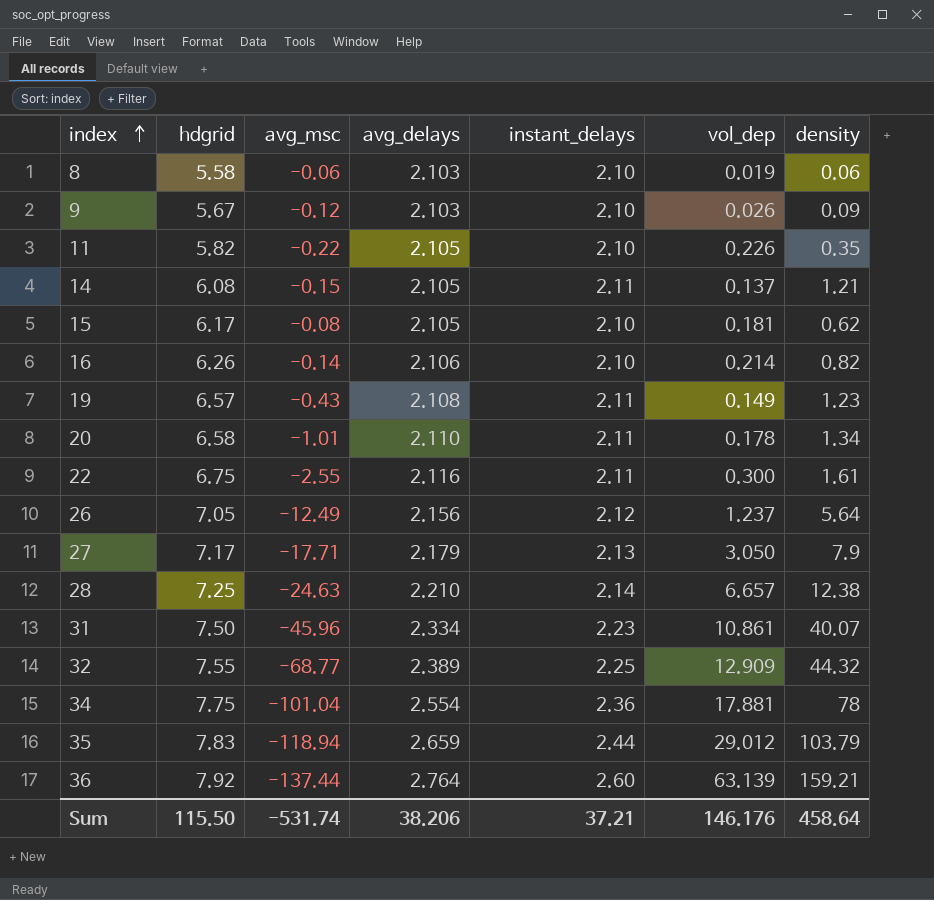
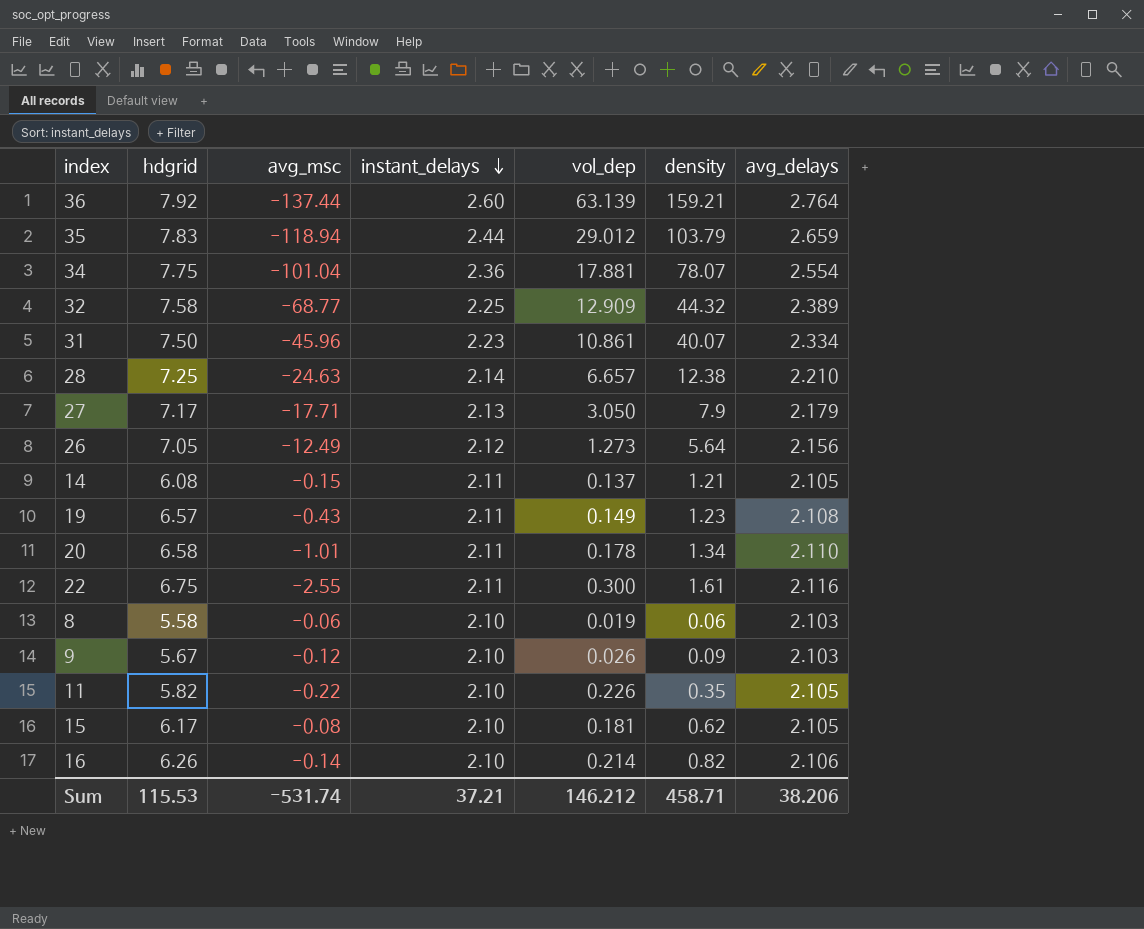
row order: index ascending -> instant_delays descending
column avg_delays | position: 4 -> 7
34 | density: 78 -> 78.07
32 | hdgrid: 7.55 -> 7.58
26 | vol_dep: 1.237 -> 1.273
Sum | hdgrid: 115.50 -> 115.53
Sum | vol_dep: 146.176 -> 146.212
Sum | density: 458.64 -> 458.71

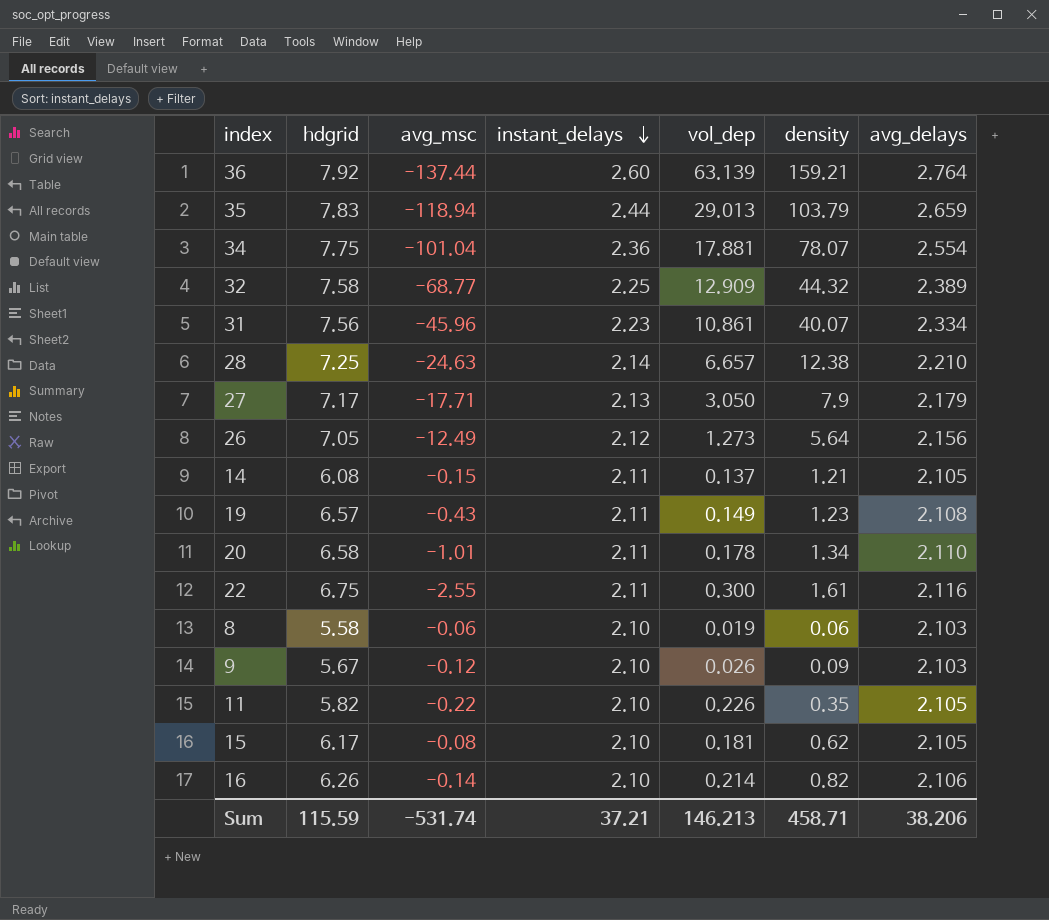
35 | vol_dep: 29.012 -> 29.013
31 | hdgrid: 7.50 -> 7.56
Sum | hdgrid: 115.53 -> 115.59
Sum | vol_dep: 146.212 -> 146.213

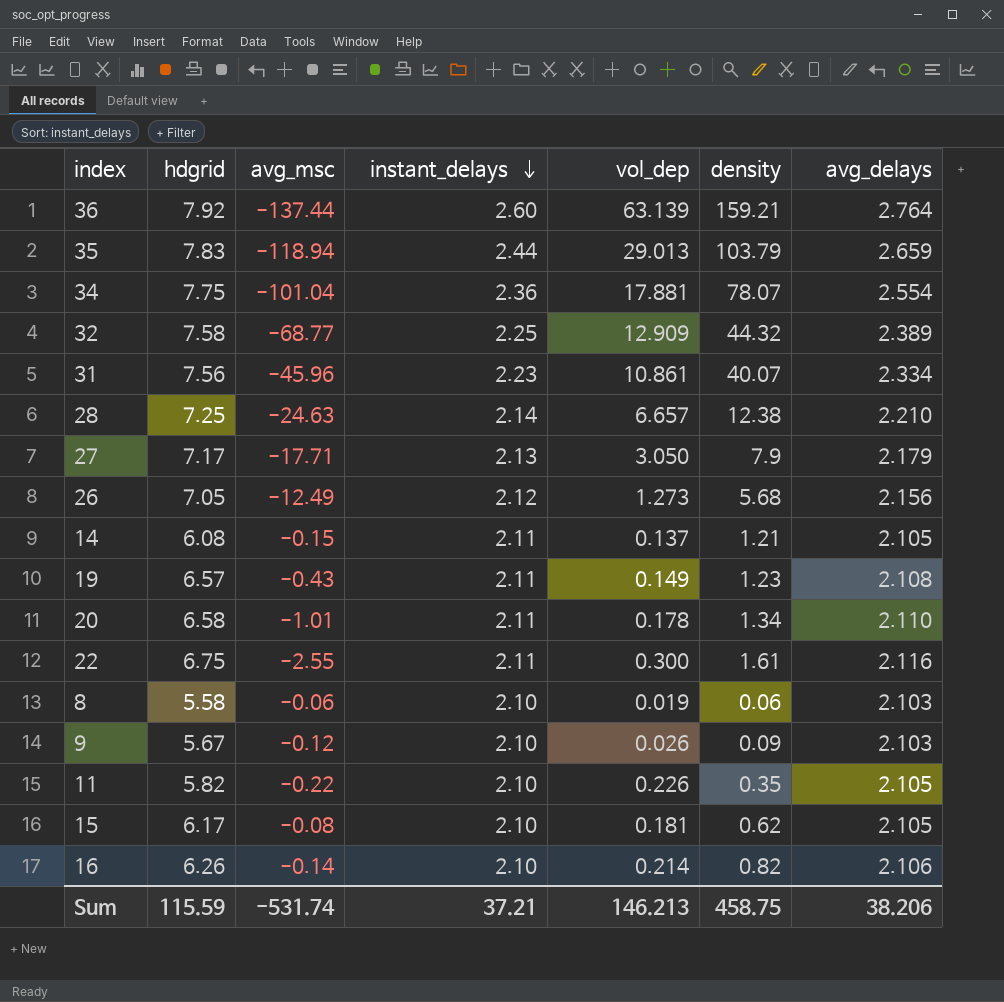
26 | density: 5.64 -> 5.68
Sum | density: 458.71 -> 458.75

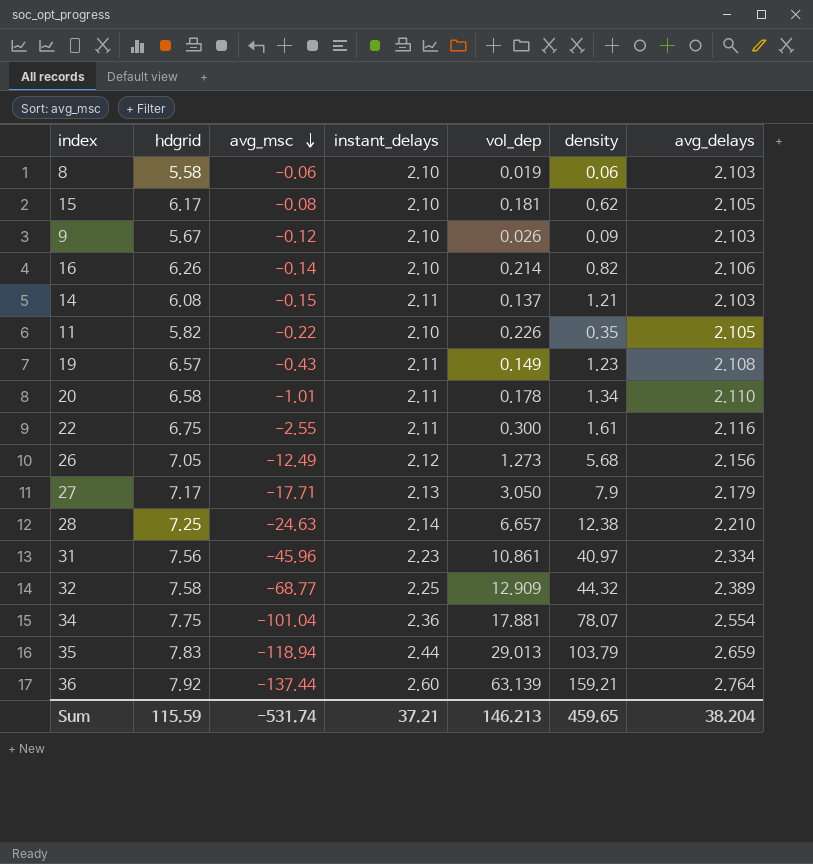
row order: instant_delays descending -> avg_msc descending
14 | avg_delays: 2.105 -> 2.103
31 | density: 40.07 -> 40.97
Sum | density: 458.75 -> 459.65
Sum | avg_delays: 38.206 -> 38.204

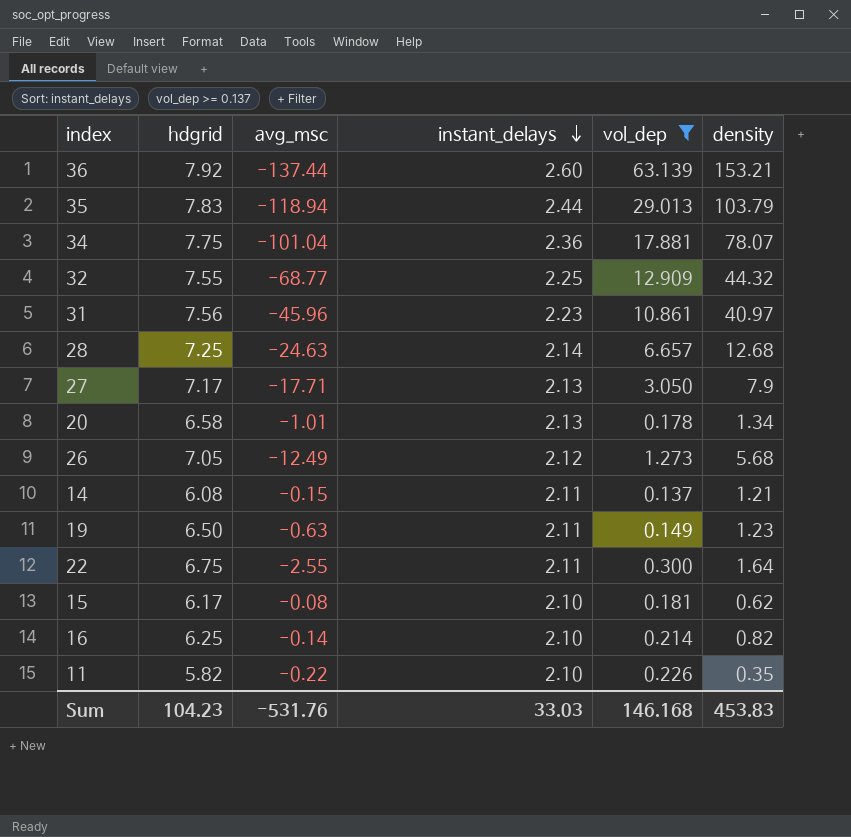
filter: none -> vol_dep >= 0.137
row order: avg_msc descending -> instant_delays descending
column avg_delays | position: 7 -> none
36 | density: 159.21 -> 153.21
32 | hdgrid: 7.58 -> 7.55
28 | density: 12.38 -> 12.68
20 | instant_delays: 2.11 -> 2.13
19 | hdgrid: 6.57 -> 6.50
19 | avg_msc: -0.43 -> -0.63
22 | density: 1.61 -> 1.64
16 | hdgrid: 6.26 -> 6.25
Sum | hdgrid: 115.59 -> 104.23
Sum | avg_msc: -531.74 -> -531.76
Sum | instant_delays: 37.21 -> 33.03
Sum | vol_dep: 146.213 -> 146.168
Sum | density: 459.65 -> 453.83

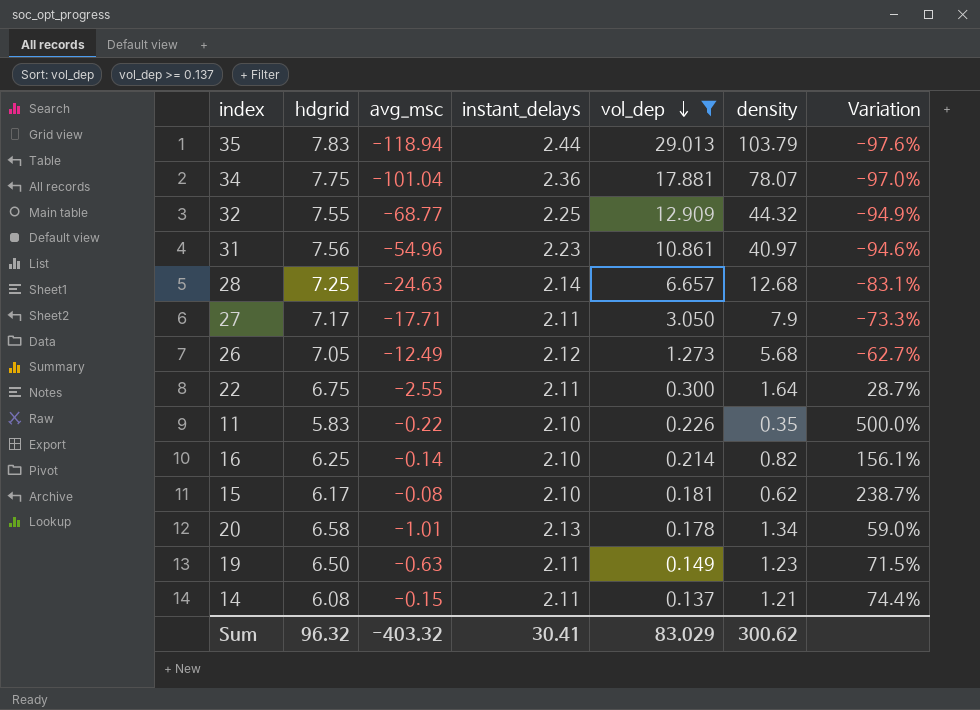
row order: instant_delays descending -> vol_dep descending
column Variation | formula: none -> ([instant_delays] - [density]) / [density]
row 36: 7.92 | -137.44 | 2.60 | 63.139 | 153.21 -> none
31 | avg_msc: -45.96 -> -54.96
27 | instant_delays: 2.13 -> 2.11
11 | hdgrid: 5.82 -> 5.83
Sum | hdgrid: 104.23 -> 96.32
Sum | avg_msc: -531.76 -> -403.32
Sum | instant_delays: 33.03 -> 30.41
Sum | vol_dep: 146.168 -> 83.029
Sum | density: 453.83 -> 300.62

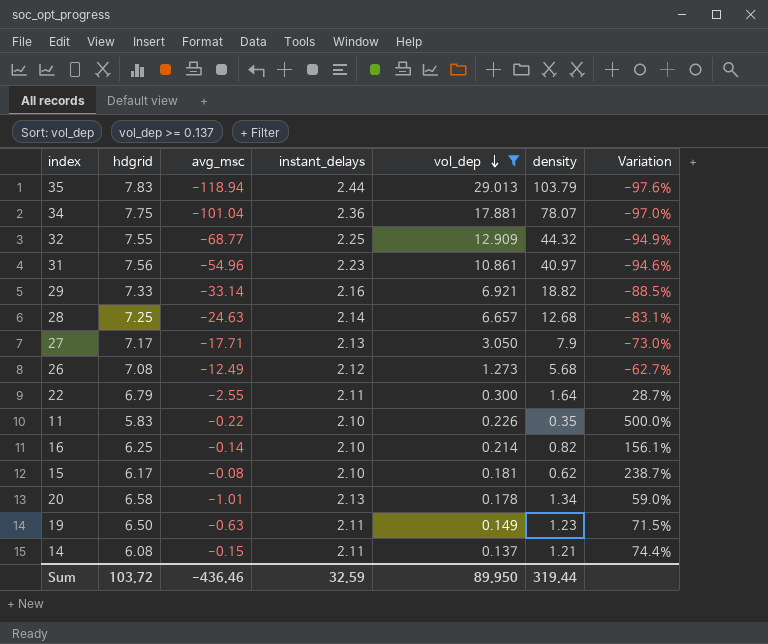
row 29: none -> 7.33 | -33.14 | 2.16 | 6.921 | 18.82 | -88.5%
27 | instant_delays: 2.11 -> 2.13
27 | Variation: -73.3% -> -73.0%
26 | hdgrid: 7.05 -> 7.08
22 | hdgrid: 6.75 -> 6.79
Sum | hdgrid: 96.32 -> 103.72
Sum | avg_msc: -403.32 -> -436.46
Sum | instant_delays: 30.41 -> 32.59
Sum | vol_dep: 83.029 -> 89.950
Sum | density: 300.62 -> 319.44

